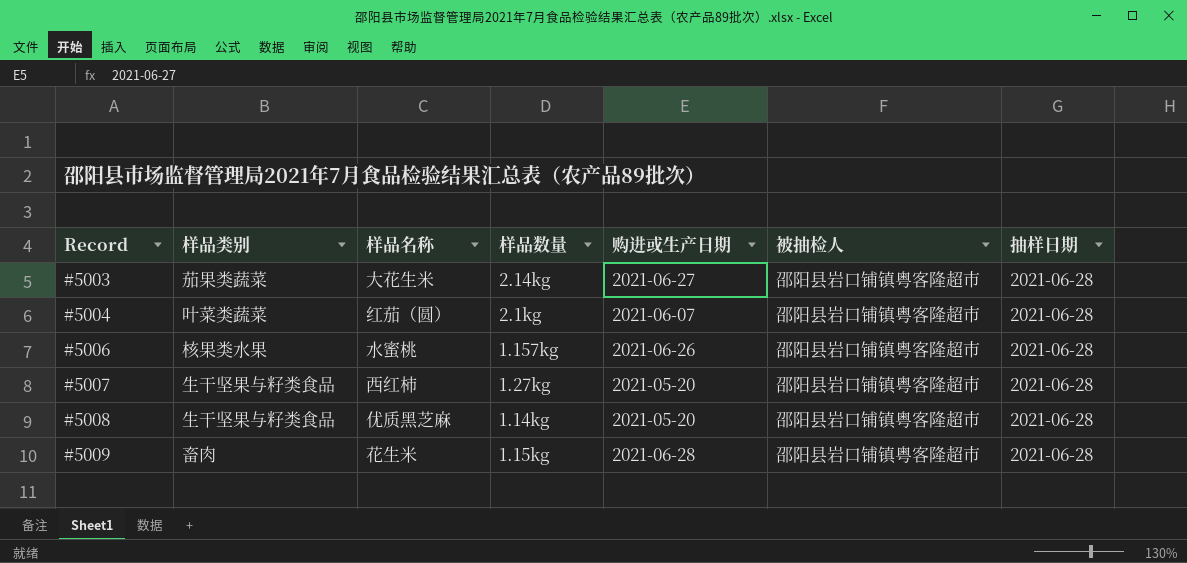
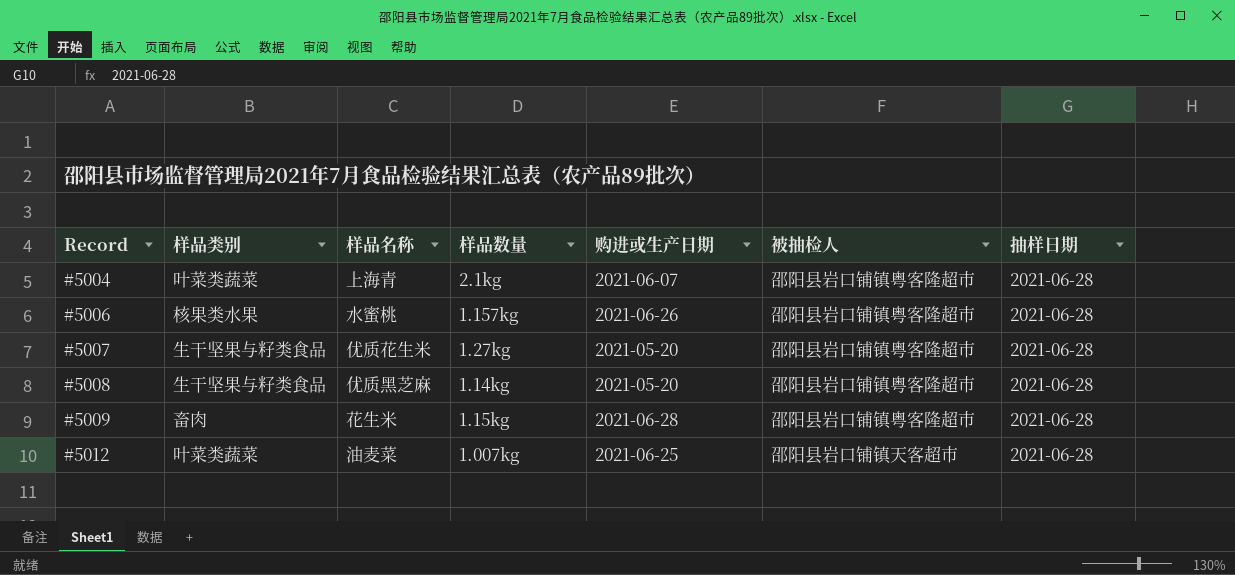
row #5003: 茄果类蔬菜 | 大花生米 | 2.14kg | 2021-06-27 | 邵阳县岩口铺镇粤客隆超市 | 2021-06-28 -> none
#5004 | 样品名称: 红茄（圆） -> 上海青
#5007 | 样品名称: 西红柿 -> 优质花生米
row #5012: none -> 叶菜类蔬菜 | 油麦菜 | 1.007kg | 2021-06-25 | 邵阳县岩口铺镇天客超市 | 2021-06-28

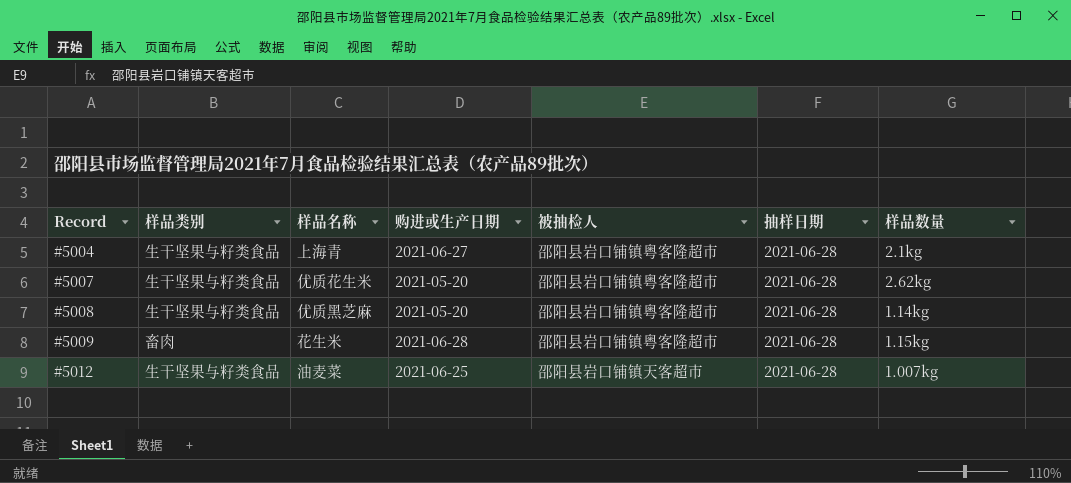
column 样品数量 | position: 4 -> 7
row #5006: 核果类水果 | 水蜜桃 | 1.157kg | 2021-06-26 | 邵阳县岩口铺镇粤客隆超市 | 2021-06-28 -> none
#5004 | 样品类别: 叶菜类蔬菜 -> 生干坚果与籽类食品
#5004 | 购进或生产日期: 2021-06-07 -> 2021-06-27
#5007 | 样品数量: 1.27kg -> 2.62kg
#5012 | 样品类别: 叶菜类蔬菜 -> 生干坚果与籽类食品

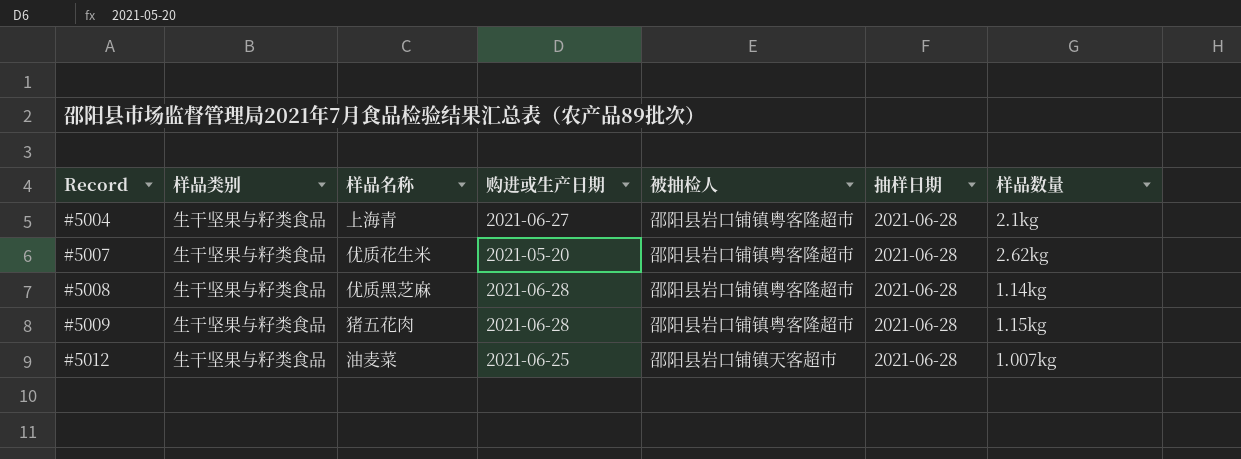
#5008 | 购进或生产日期: 2021-05-20 -> 2021-06-28
#5009 | 样品类别: 畜肉 -> 生干坚果与籽类食品
#5009 | 样品名称: 花生米 -> 猪五花肉

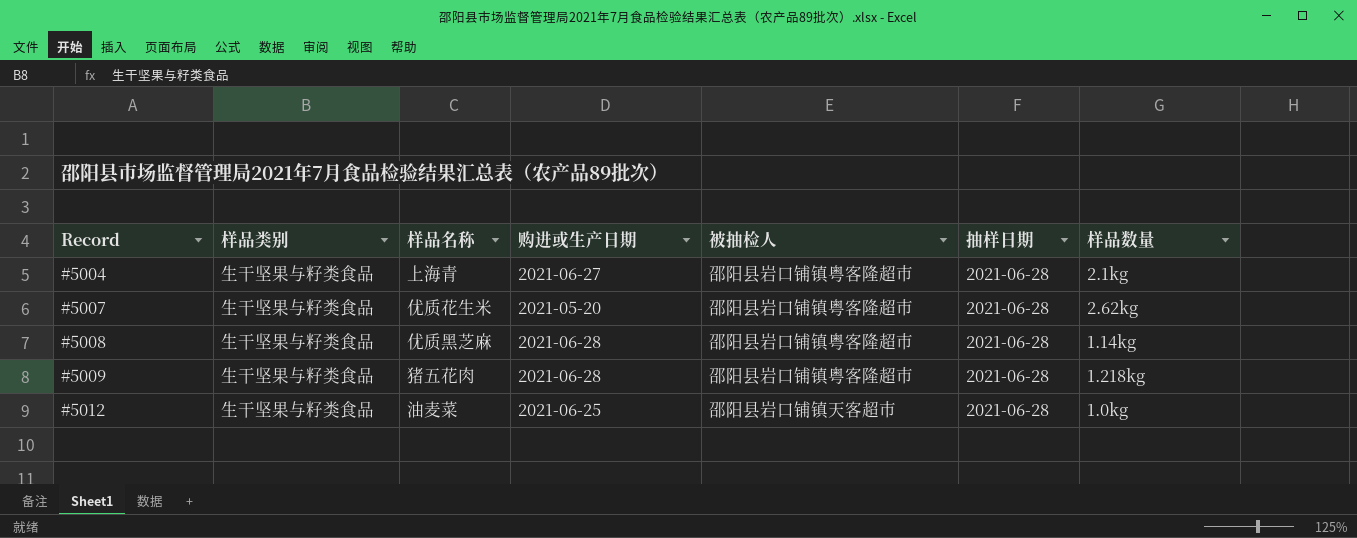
#5009 | 样品数量: 1.15kg -> 1.218kg
#5012 | 样品数量: 1.007kg -> 1.0kg

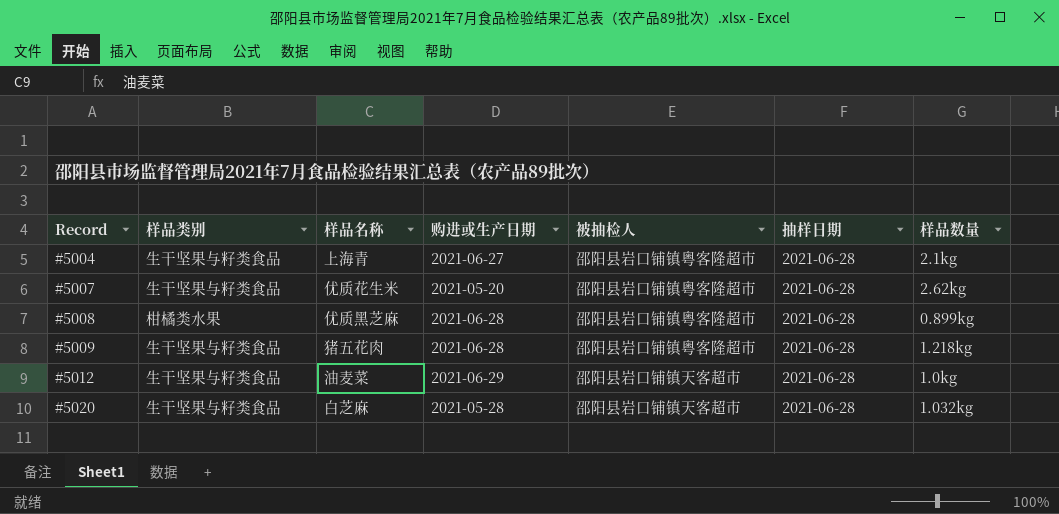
#5008 | 样品类别: 生干坚果与籽类食品 -> 柑橘类水果
#5008 | 样品数量: 1.14kg -> 0.899kg
#5012 | 购进或生产日期: 2021-06-25 -> 2021-06-29
row #5020: none -> 生干坚果与籽类食品 | 白芝麻 | 2021-05-28 | 邵阳县岩口铺镇天客超市 | 2021-06-28 | 1.032kg

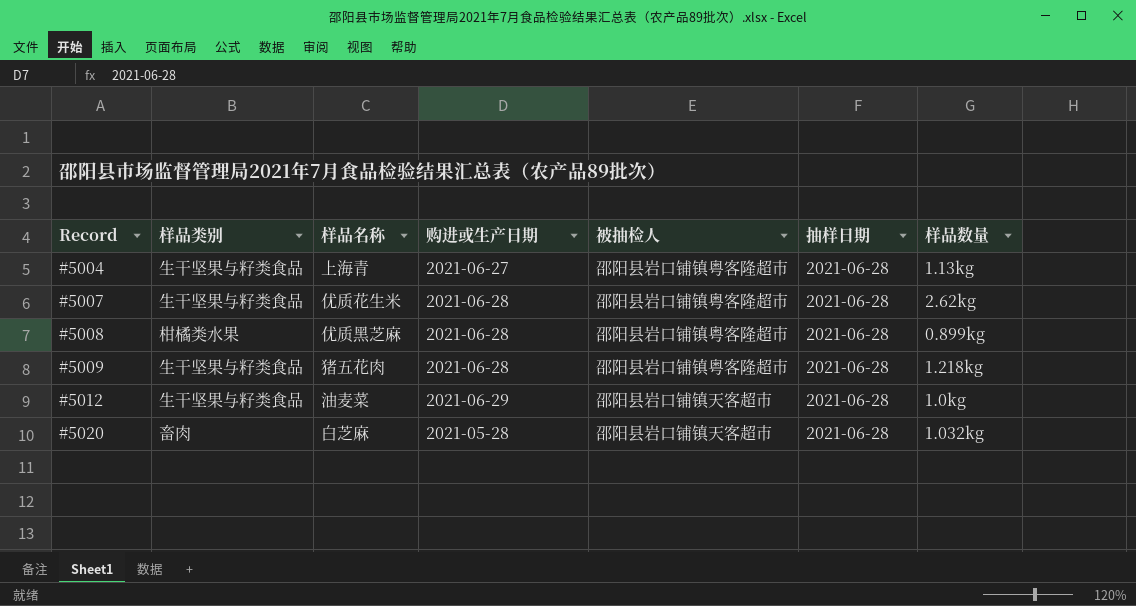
#5004 | 样品数量: 2.1kg -> 1.13kg
#5007 | 购进或生产日期: 2021-05-20 -> 2021-06-28
#5020 | 样品类别: 生干坚果与籽类食品 -> 畜肉

